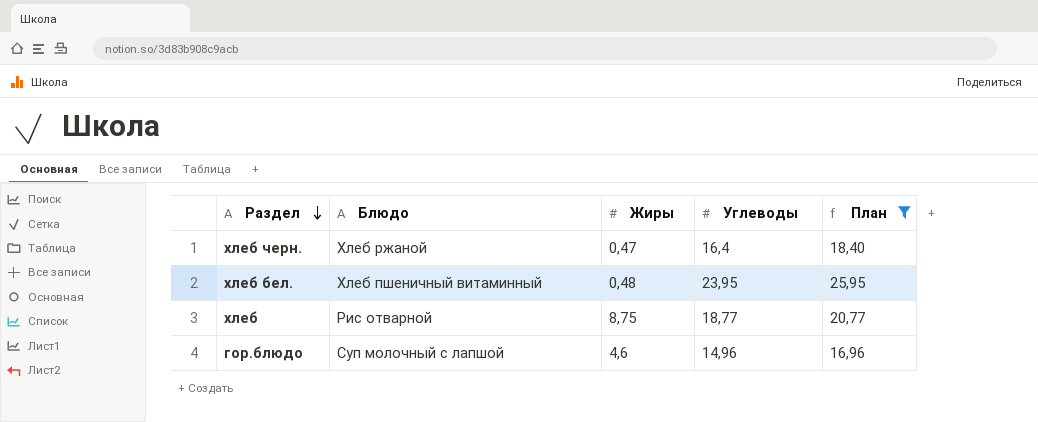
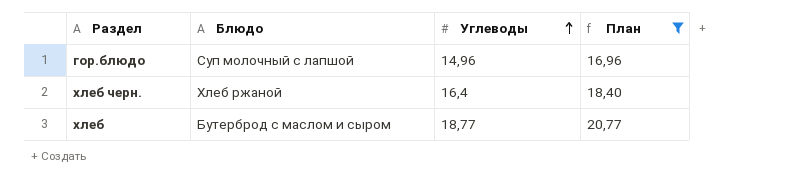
row order: Раздел descending -> Углеводы ascending
column Жиры | position: 3 -> none
row хлеб бел.: Хлеб пшеничный витаминный | 0,48 | 23,95 | 25,95 -> none
хлеб | Блюдо: Рис отварной -> Бутерброд с маслом и сыром

